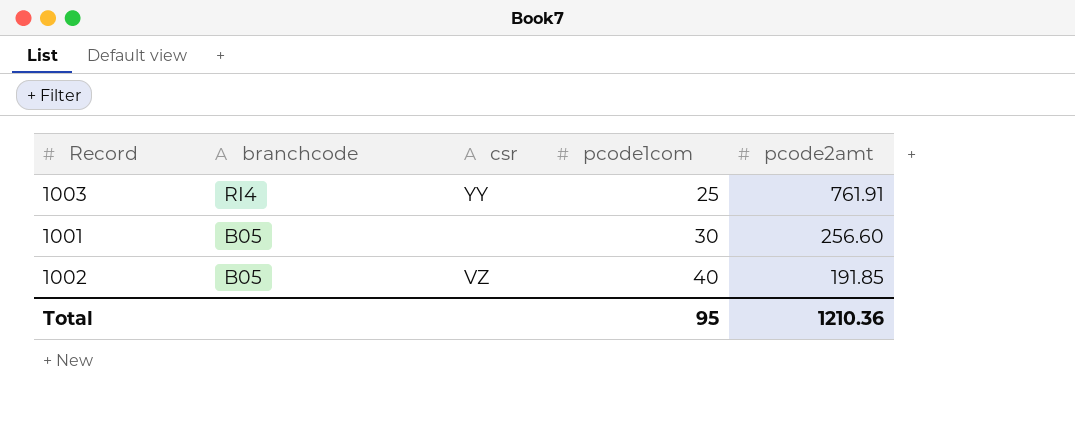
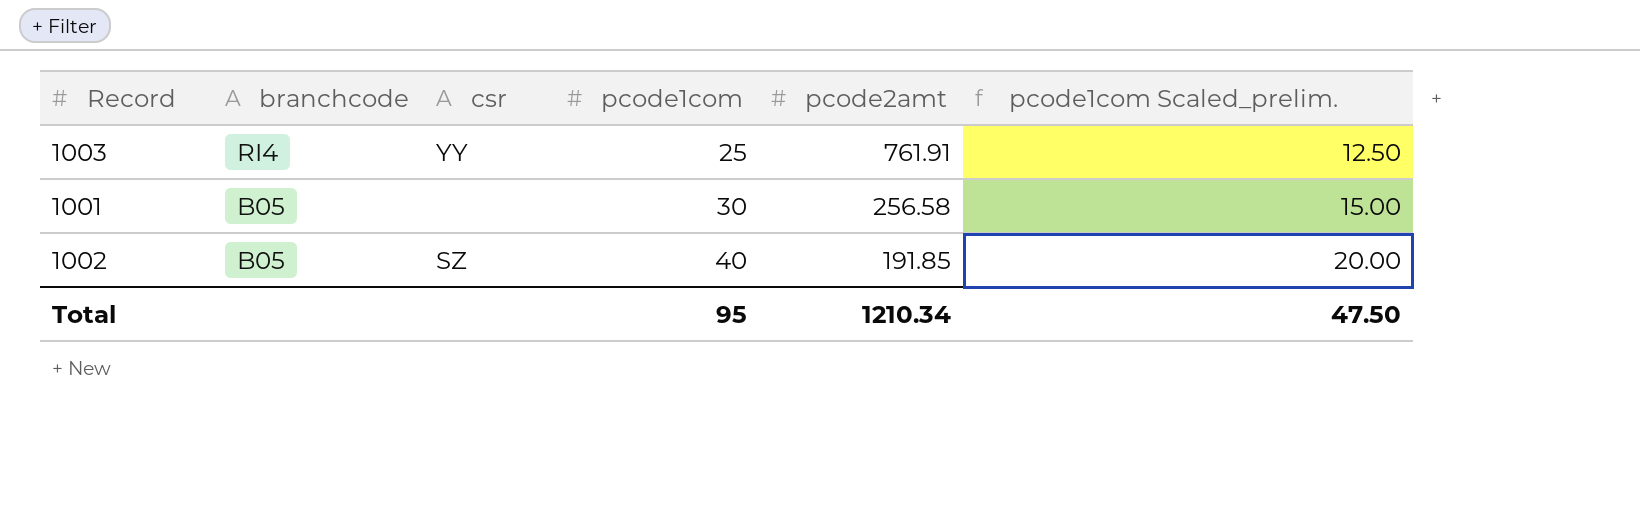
column pcode1com Scaled_prelim. | formula: none -> [pcode1com] * 0.5
1001 | pcode2amt: 256.60 -> 256.58
1002 | csr: VZ -> SZ
Total | pcode2amt: 1210.36 -> 1210.34

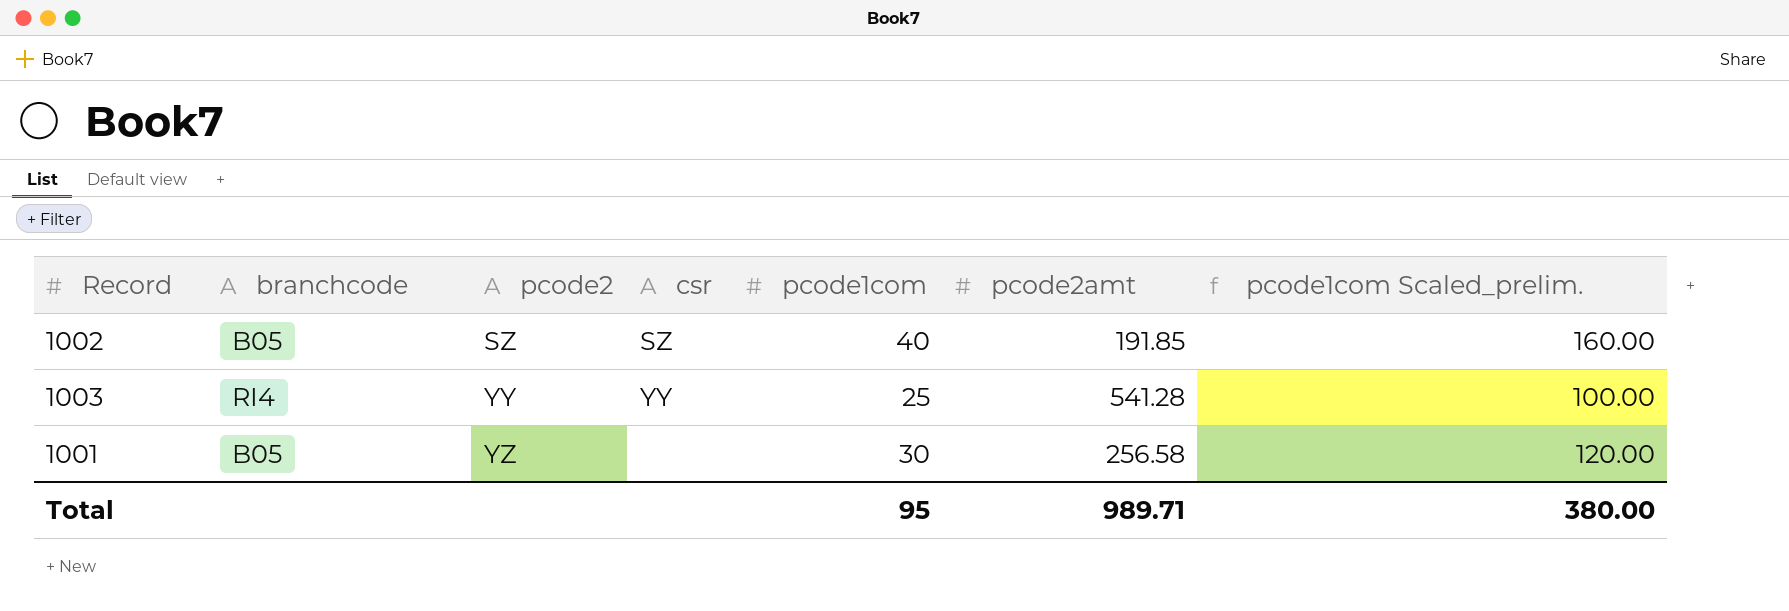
row order: branchcode descending -> pcode2 ascending
column pcode2 | position: none -> 3
column pcode1com Scaled_prelim. | formula: [pcode1com] * 0.5 -> [pcode1com] * 4
1003 | pcode2amt: 761.91 -> 541.28
Total | pcode2amt: 1210.34 -> 989.71
Total | pcode1com Scaled_prelim.: 47.50 -> 380.00

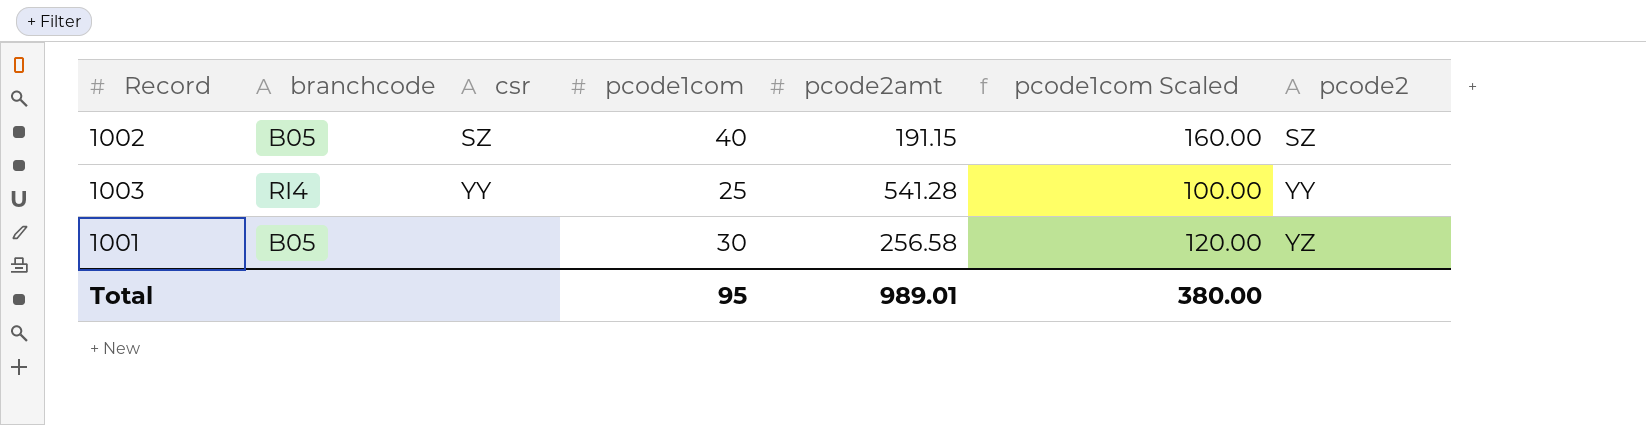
column name: pcode1com Scaled_prelim. -> pcode1com Scaled
column pcode2 | position: 3 -> 7
1002 | pcode2amt: 191.85 -> 191.15
Total | pcode2amt: 989.71 -> 989.01

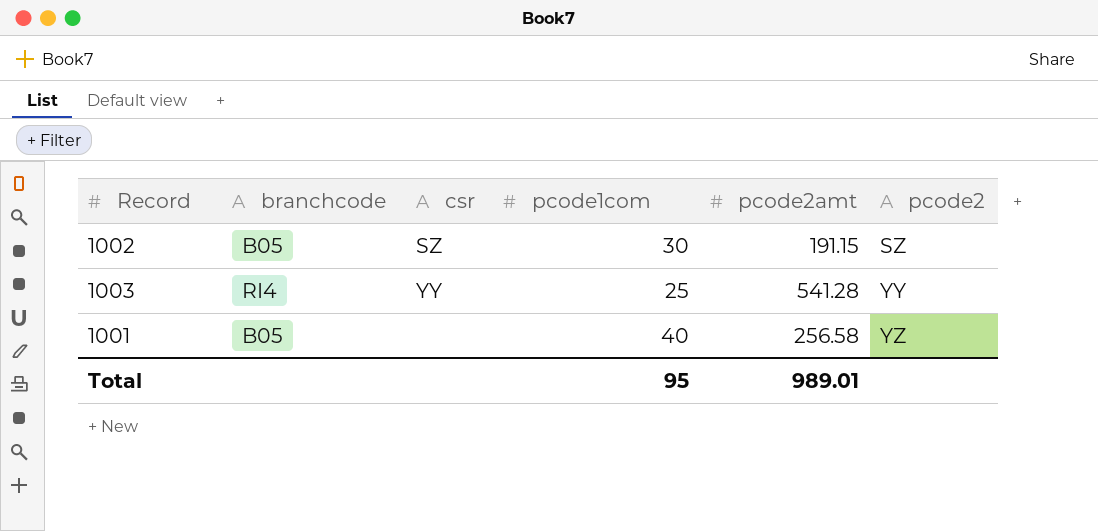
column pcode1com Scaled | formula: [pcode1com] * 4 -> none
1002 | pcode1com: 40 -> 30
1001 | pcode1com: 30 -> 40

